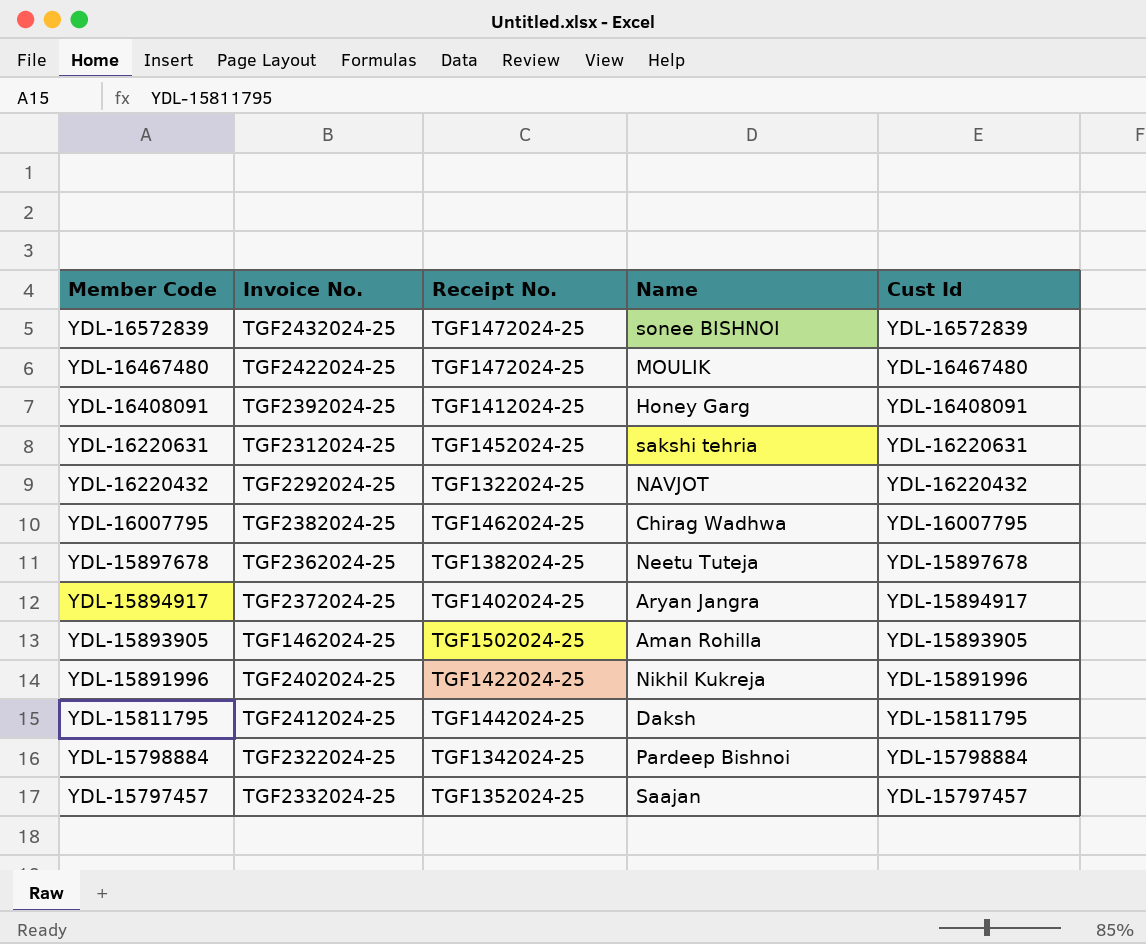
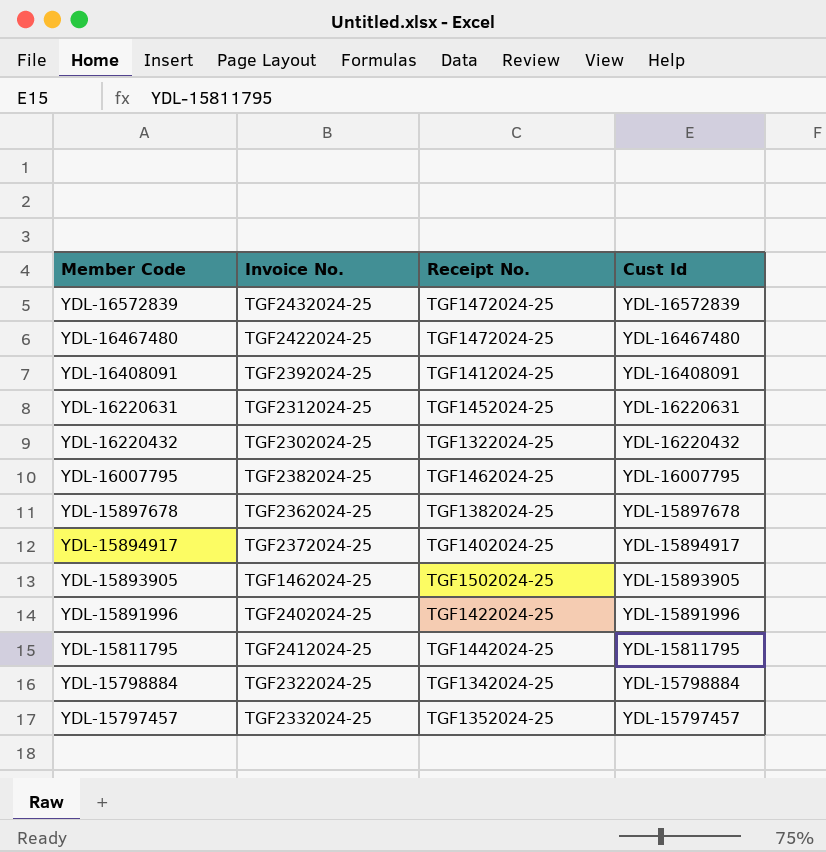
column Name | position: 4 -> none
YDL-16220432 | Invoice No.: TGF2292024-25 -> TGF2302024-25

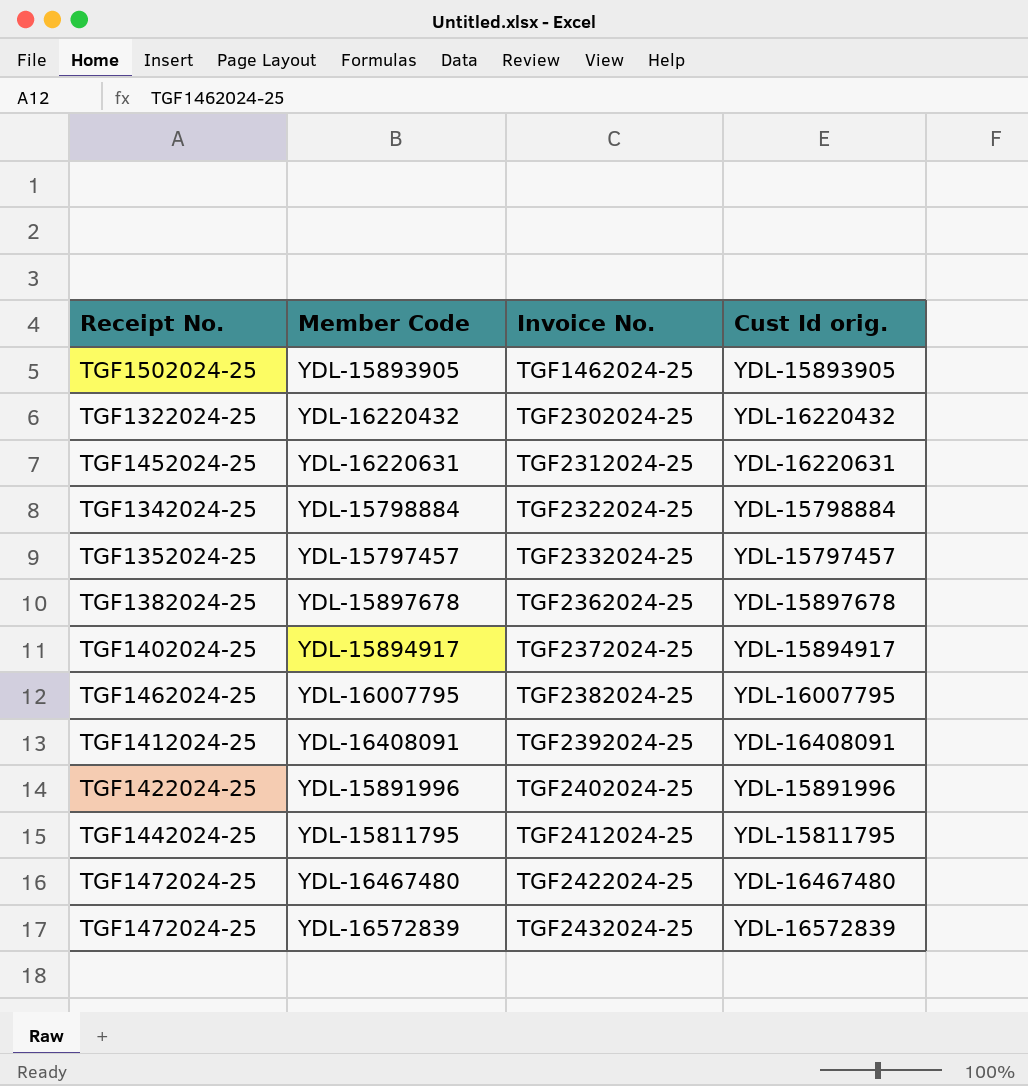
row order: Member Code descending -> Invoice No. ascending
column Receipt No. | position: 3 -> 1
column name: Cust Id -> Cust Id orig.

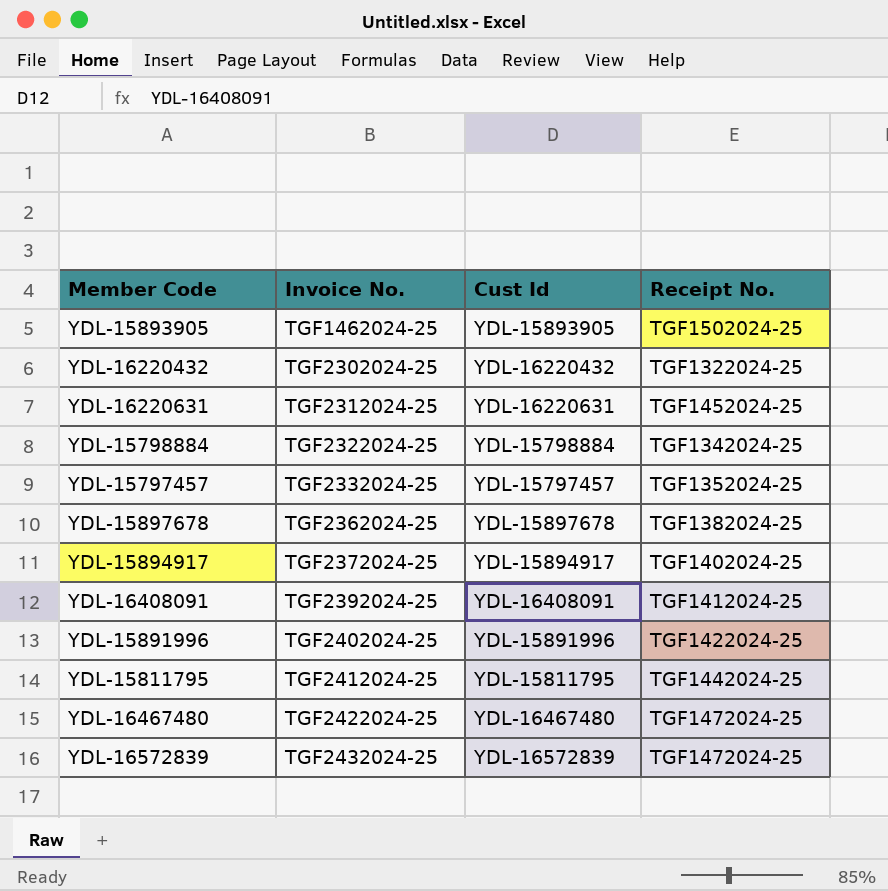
column name: Cust Id orig. -> Cust Id
column Receipt No. | position: 1 -> 4
row YDL-16007795: TGF1462024-25 | TGF2382024-25 | YDL-16007795 -> none

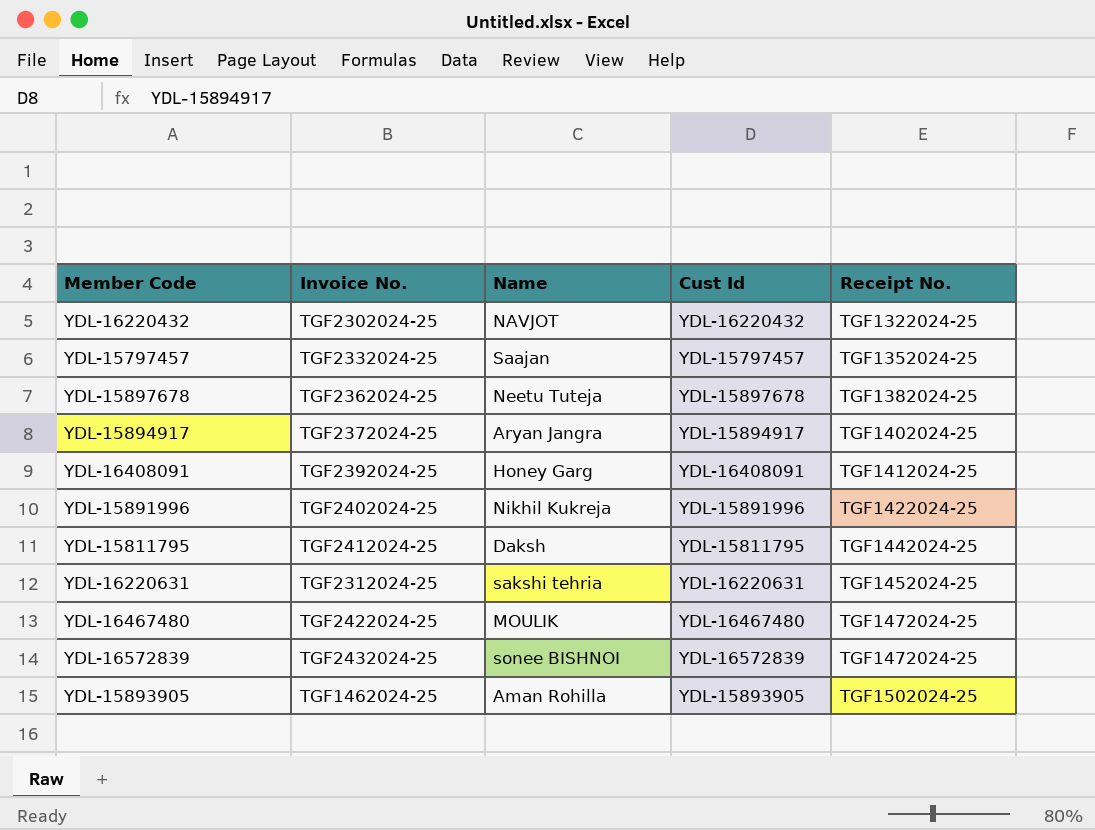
row order: Invoice No. ascending -> Receipt No. ascending
column Name | position: none -> 3
row YDL-15798884: TGF2322024-25 | YDL-15798884 | TGF1342024-25 -> none

